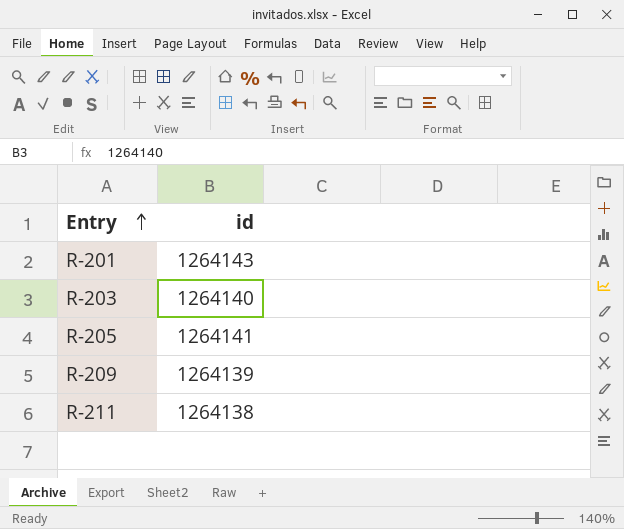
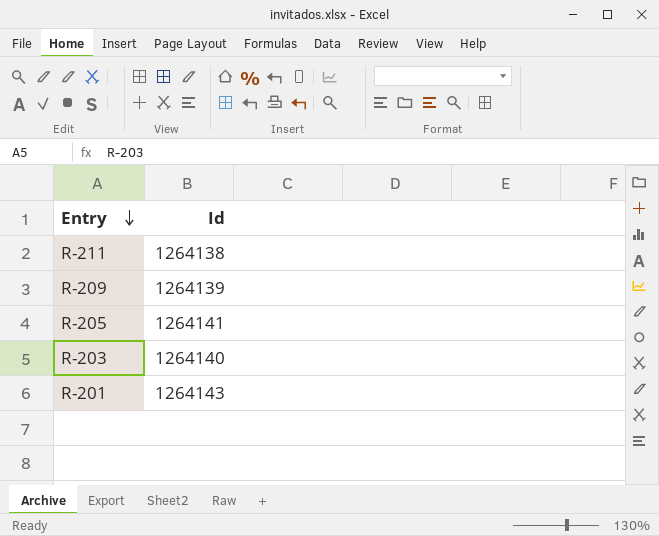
row order: Entry ascending -> Entry descending
column name: id -> Id

